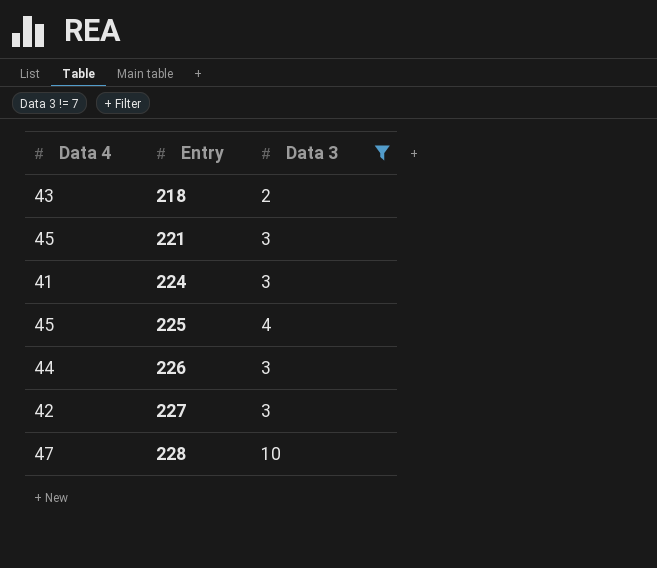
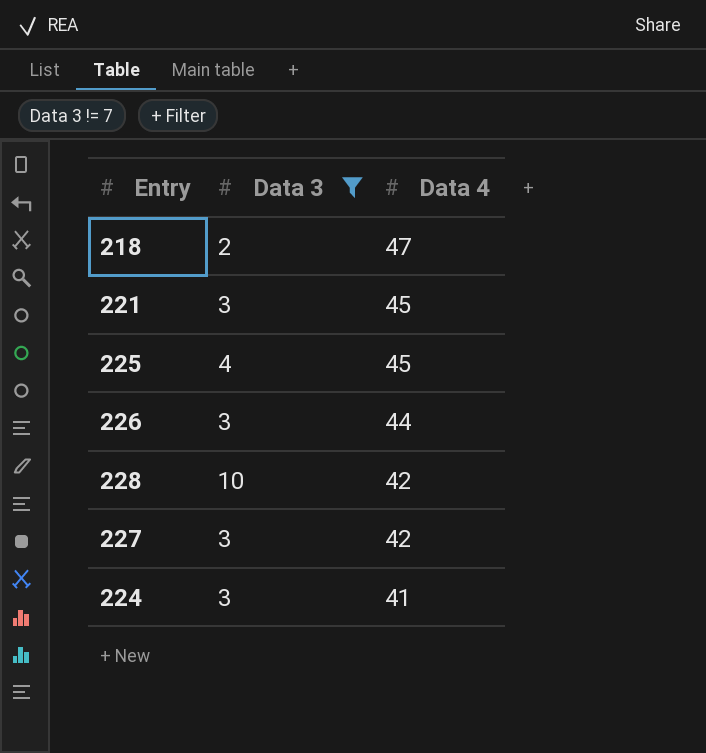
row order: Entry ascending -> Data 4 descending
column Data 4 | position: 1 -> 3
218 | Data 4: 43 -> 47
228 | Data 4: 47 -> 42

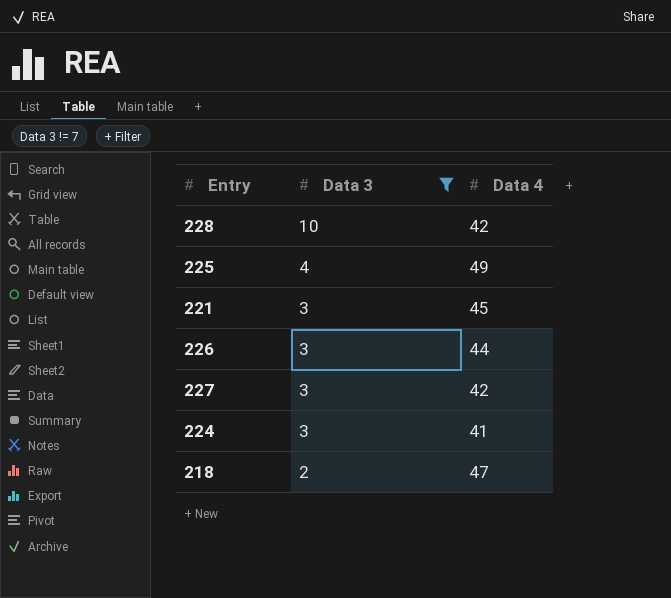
row order: Data 4 descending -> Data 3 descending
225 | Data 4: 45 -> 49

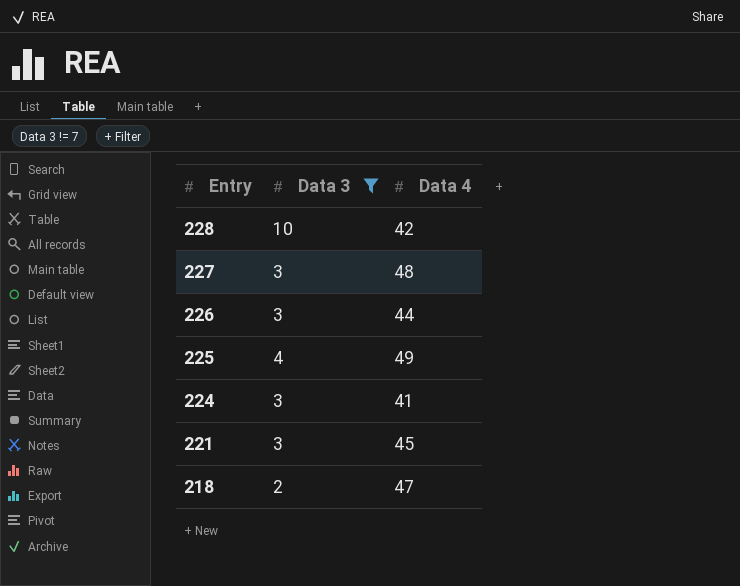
row order: Data 3 descending -> Entry descending
227 | Data 4: 42 -> 48

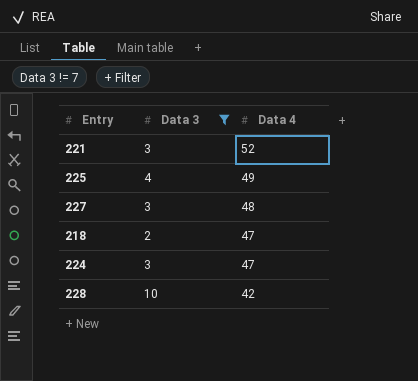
row order: Entry descending -> Data 4 descending
row 226: 3 | 44 -> none
221 | Data 4: 45 -> 52
224 | Data 4: 41 -> 47

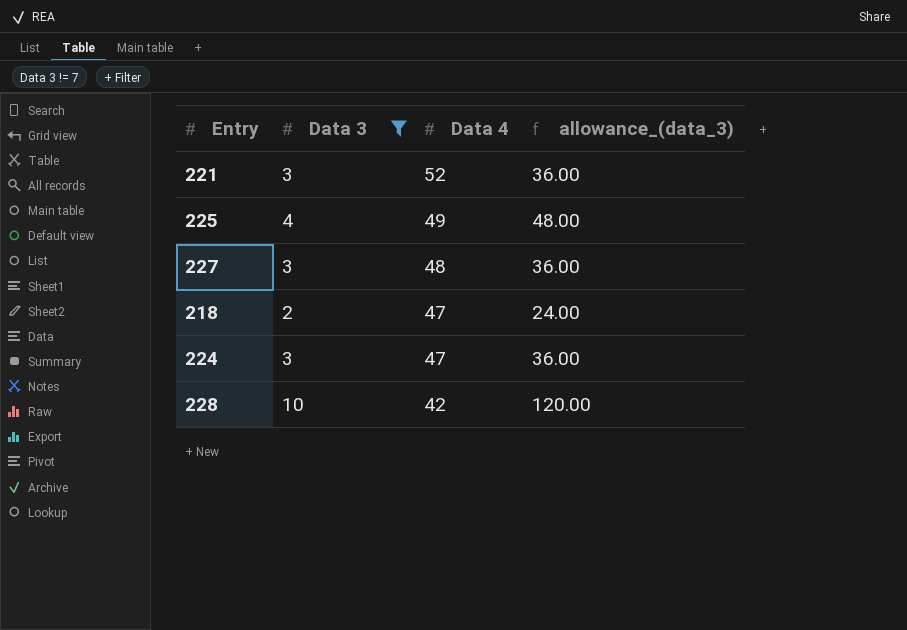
column allowance_(data_3) | formula: none -> [Data 3] * 12

